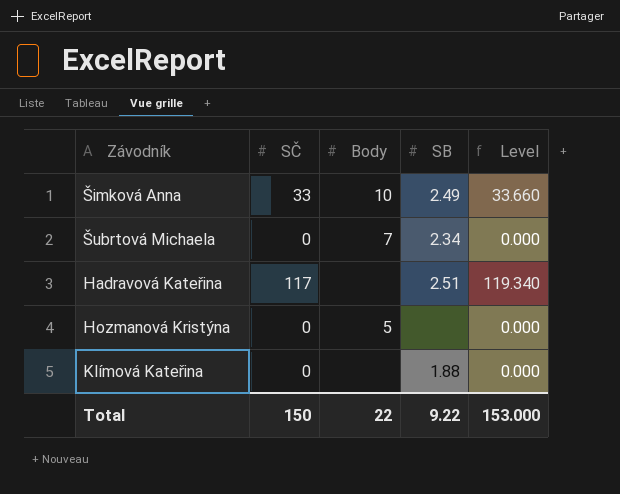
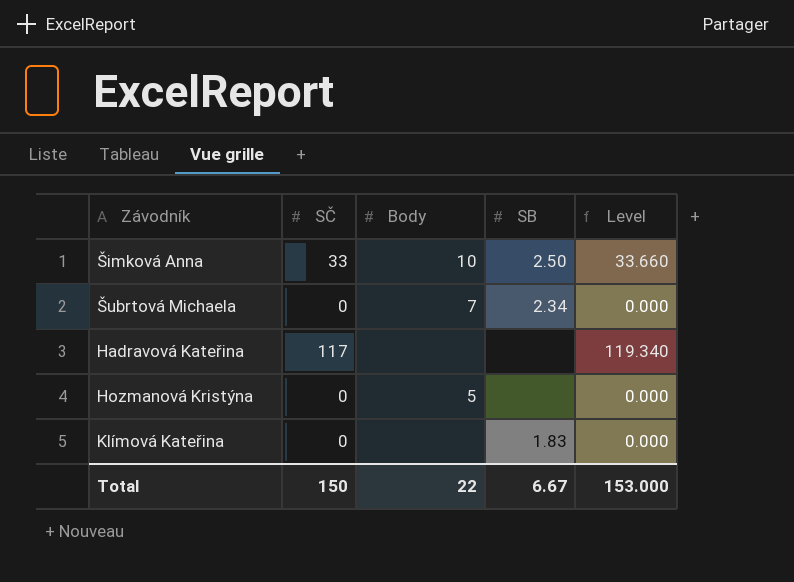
Šimková Anna | SB: 2.49 -> 2.50
Hadravová Kateřina | SB: 2.51 -> none
Klímová Kateřina | SB: 1.88 -> 1.83
Total | SB: 9.22 -> 6.67

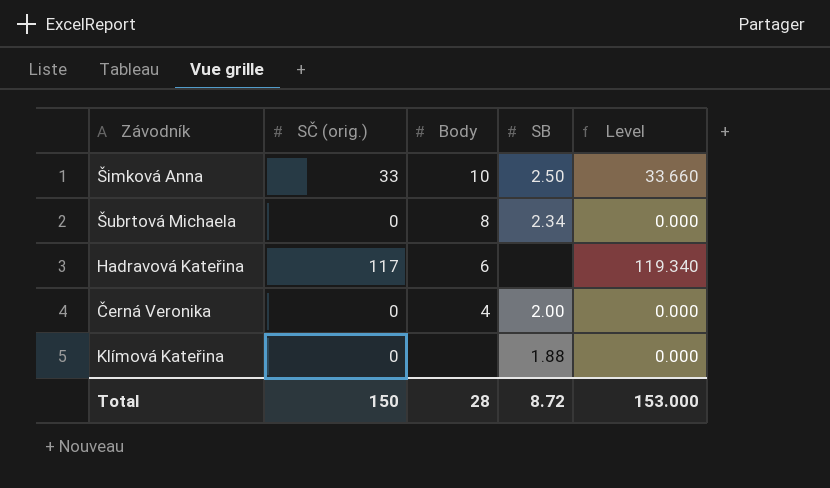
column name: SČ -> SČ (orig.)
row Hozmanová Kristýna: 0 | 5 | none | 0.000 -> none
Šubrtová Michaela | Body: 7 -> 8
Hadravová Kateřina | Body: none -> 6
row Černá Veronika: none -> 0 | 4 | 2.00 | 0.000
Klímová Kateřina | SB: 1.83 -> 1.88
Total | Body: 22 -> 28
Total | SB: 6.67 -> 8.72

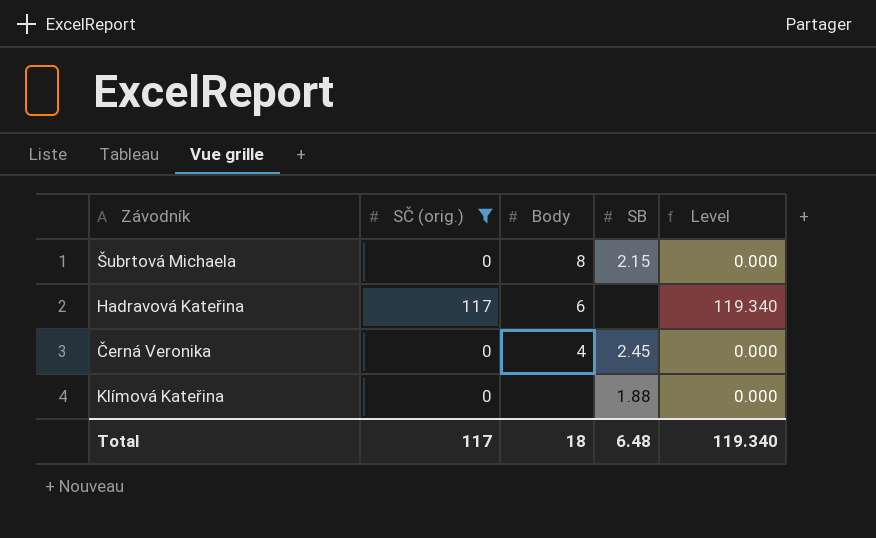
filter: none -> SČ (orig.) != 33
Šubrtová Michaela | SB: 2.34 -> 2.15
Černá Veronika | SB: 2.00 -> 2.45
Total | SČ (orig.): 150 -> 117
Total | Body: 28 -> 18
Total | SB: 8.72 -> 6.48
Total | Level: 153.000 -> 119.340

